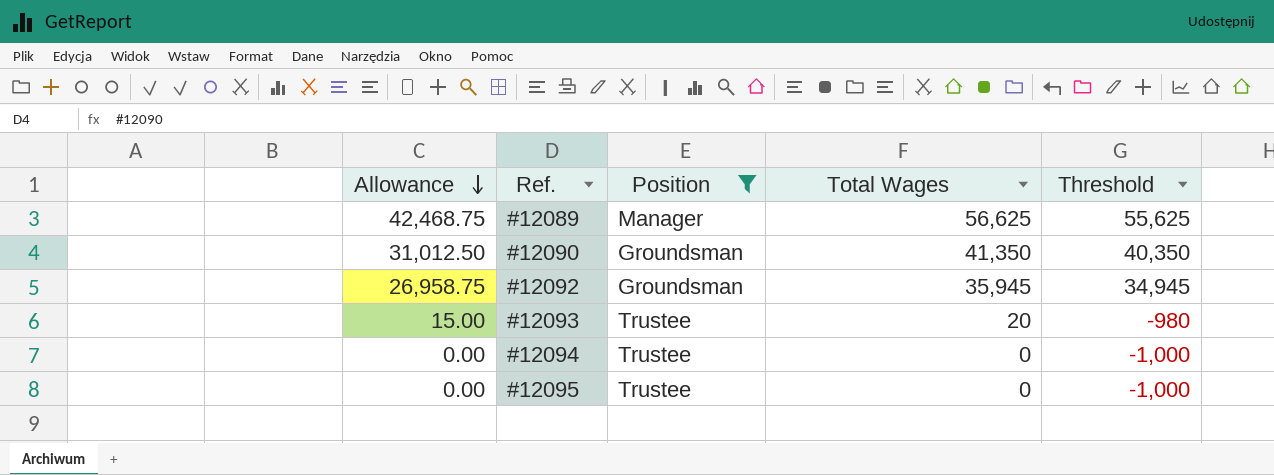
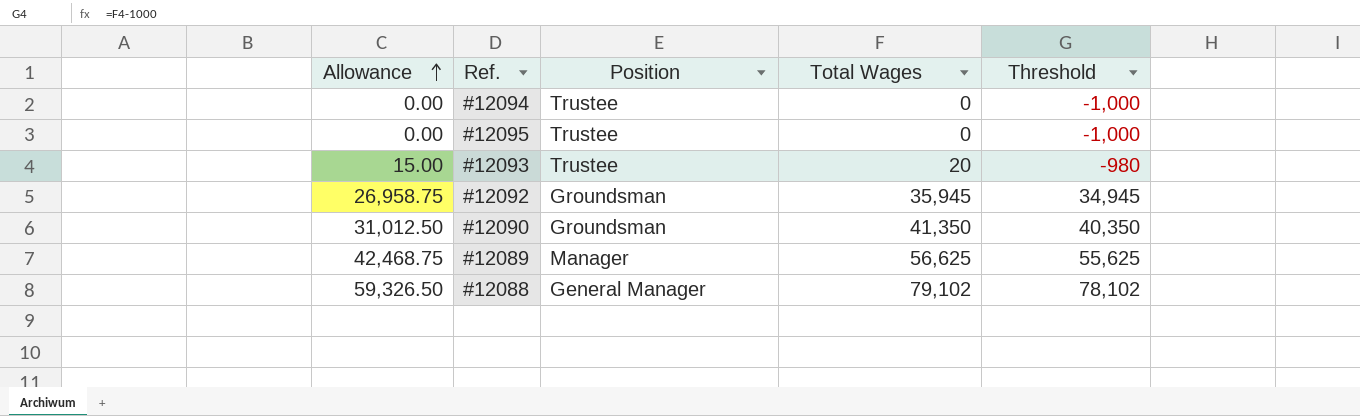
filter: Position != General Manager -> none
row order: Allowance descending -> Allowance ascending

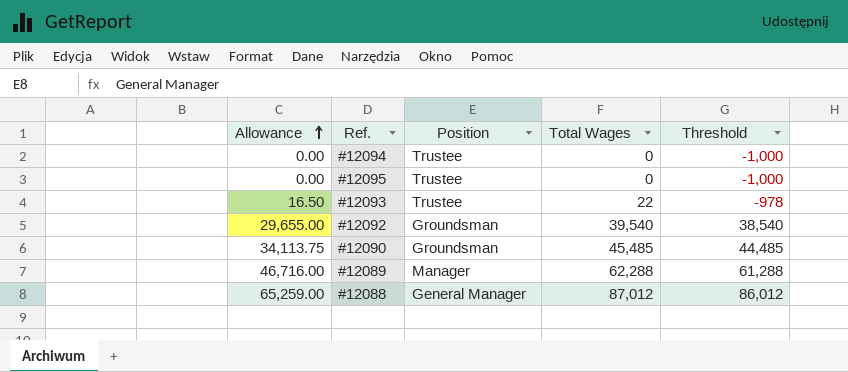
#12093 | Allowance: 15.00 -> 16.50
#12093 | Total Wages: 20 -> 22
#12093 | Threshold: -980 -> -978
#12092 | Allowance: 26,958.75 -> 29,655.00
#12092 | Total Wages: 35,945 -> 39,540
#12092 | Threshold: 34,945 -> 38,540
#12090 | Allowance: 31,012.50 -> 34,113.75
#12090 | Total Wages: 41,350 -> 45,485
#12090 | Threshold: 40,350 -> 44,485
#12089 | Allowance: 42,468.75 -> 46,716.00
#12089 | Total Wages: 56,625 -> 62,288
#12089 | Threshold: 55,625 -> 61,288
#12088 | Allowance: 59,326.50 -> 65,259.00
#12088 | Total Wages: 79,102 -> 87,012
#12088 | Threshold: 78,102 -> 86,012

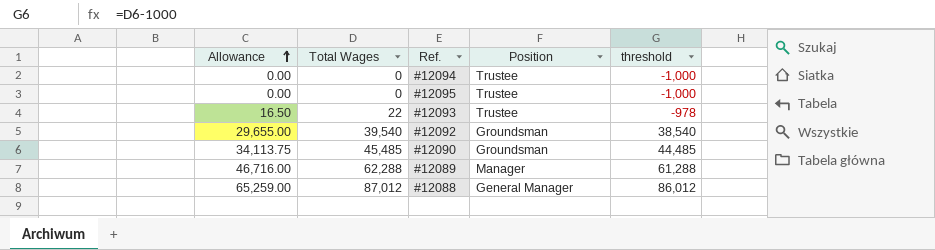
column Total Wages | position: 4 -> 2
column name: Threshold -> threshold

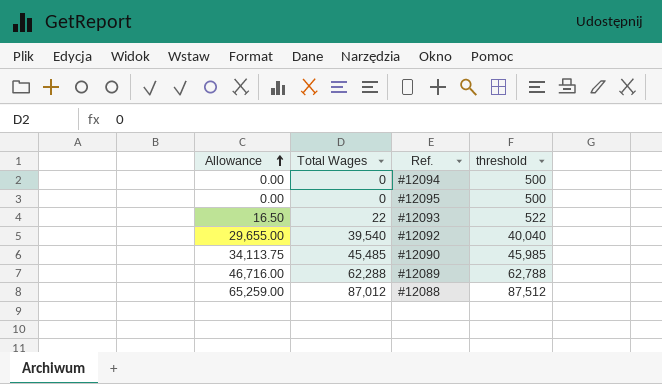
column Position | position: 4 -> none
column threshold | formula: [Total Wages] - 1000 -> [Total Wages] + 500

